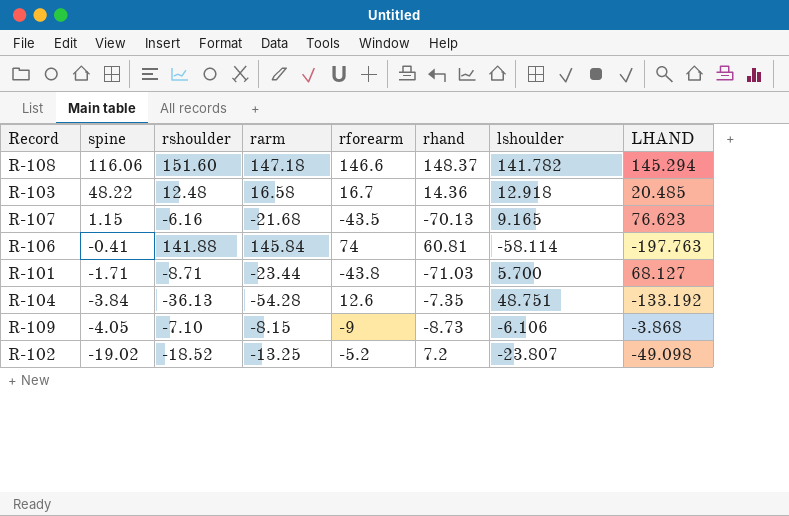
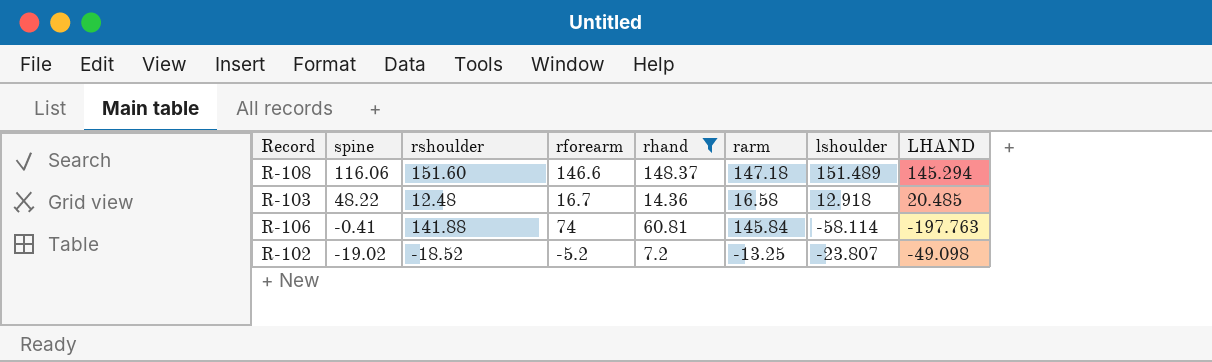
filter: none -> rhand >= 7.2
column rarm | position: 4 -> 6
R-108 | lshoulder: 141.782 -> 151.489

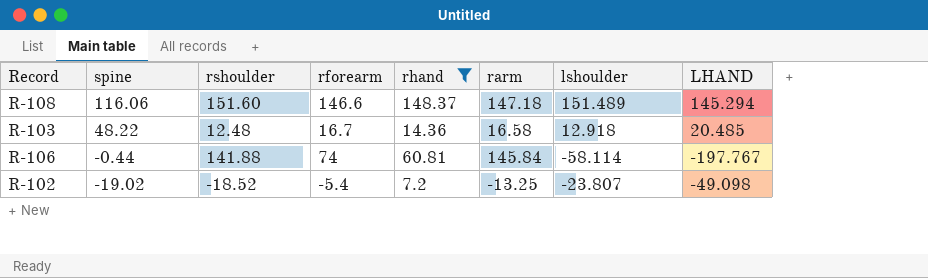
R-106 | spine: -0.41 -> -0.44
R-106 | LHAND: -197.763 -> -197.767
R-102 | rforearm: -5.2 -> -5.4

